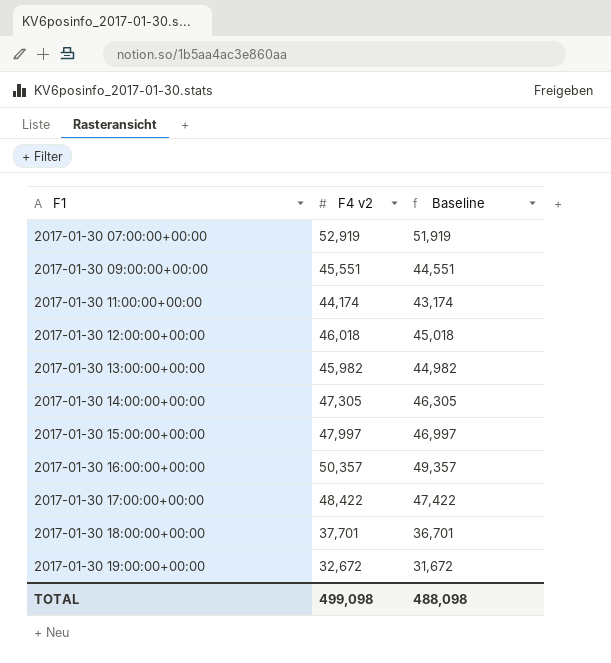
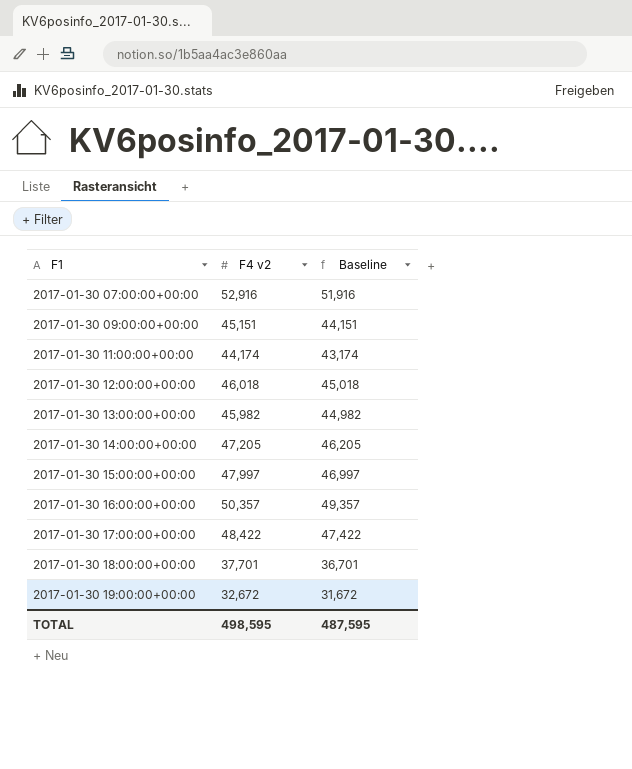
2017-01-30 07:00:00+00:00 | F4 v2: 52,919 -> 52,916
2017-01-30 07:00:00+00:00 | Baseline: 51,919 -> 51,916
2017-01-30 09:00:00+00:00 | F4 v2: 45,551 -> 45,151
2017-01-30 09:00:00+00:00 | Baseline: 44,551 -> 44,151
2017-01-30 14:00:00+00:00 | F4 v2: 47,305 -> 47,205
2017-01-30 14:00:00+00:00 | Baseline: 46,305 -> 46,205
TOTAL | F4 v2: 499,098 -> 498,595
TOTAL | Baseline: 488,098 -> 487,595

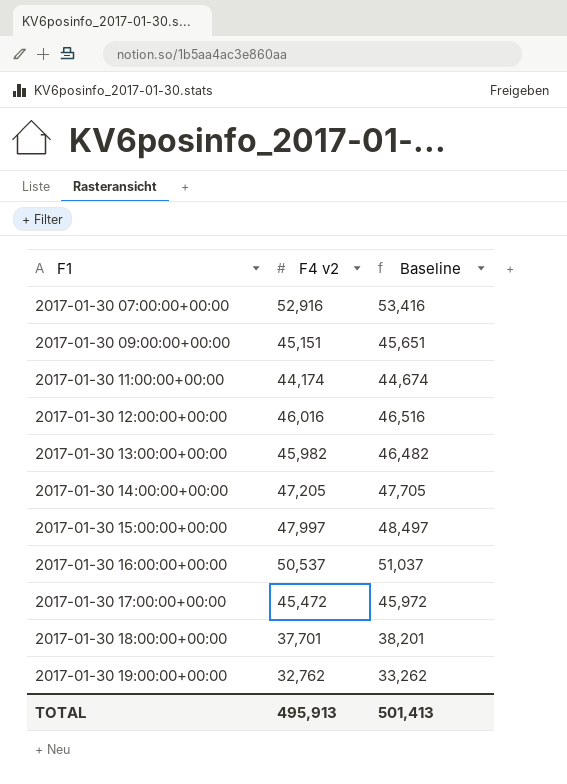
column Baseline | formula: [F4 v2] - 1000 -> [F4 v2] + 500
2017-01-30 12:00:00+00:00 | F4 v2: 46,018 -> 46,016
2017-01-30 16:00:00+00:00 | F4 v2: 50,357 -> 50,537
2017-01-30 17:00:00+00:00 | F4 v2: 48,422 -> 45,472
2017-01-30 19:00:00+00:00 | F4 v2: 32,672 -> 32,762
TOTAL | F4 v2: 498,595 -> 495,913
TOTAL | Baseline: 487,595 -> 501,413

